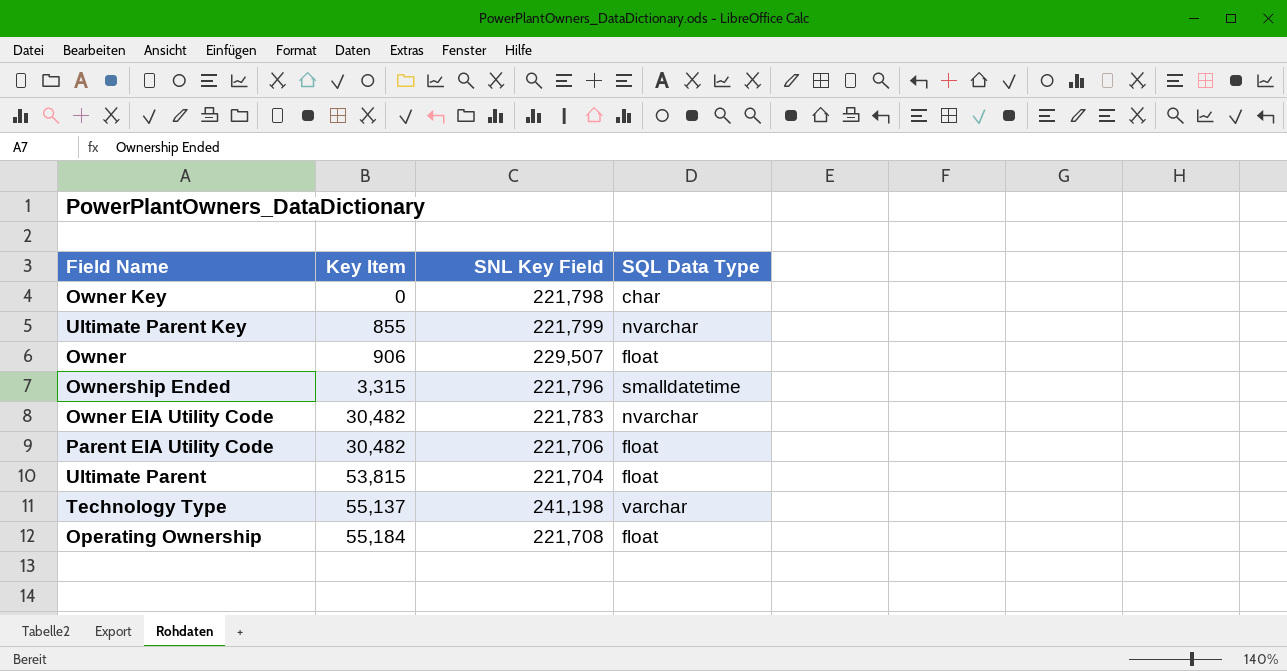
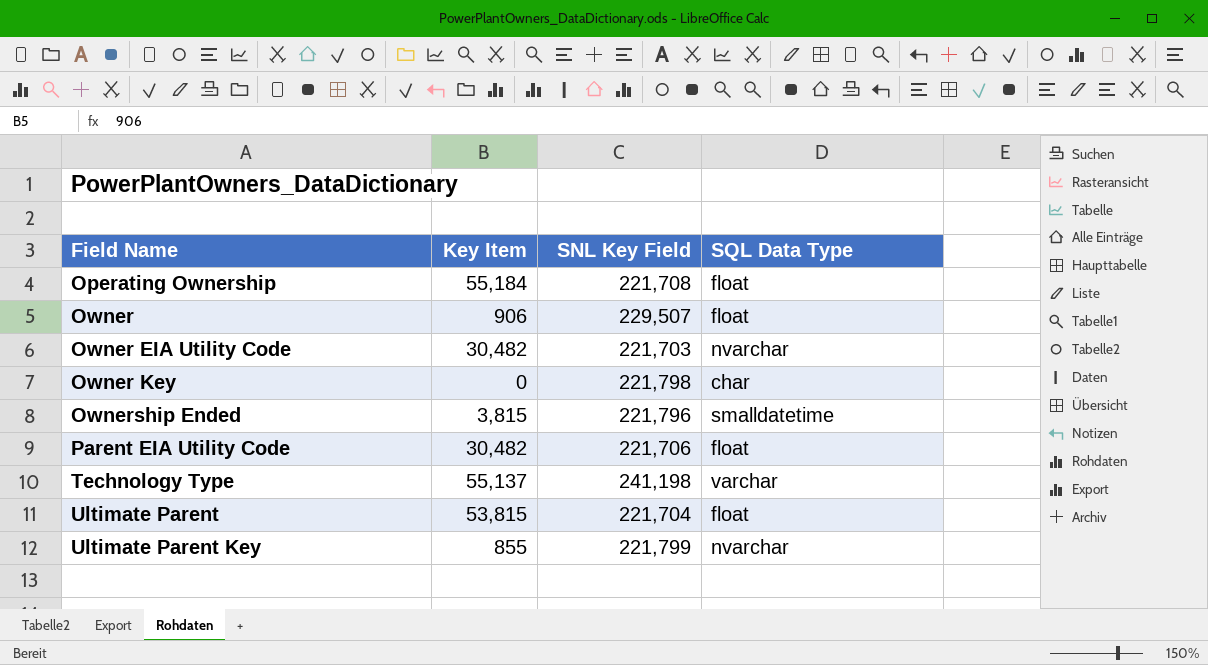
row order: Key Item ascending -> Field Name ascending
Owner EIA Utility Code | SNL Key Field: 221,783 -> 221,703
Ownership Ended | Key Item: 3,315 -> 3,815

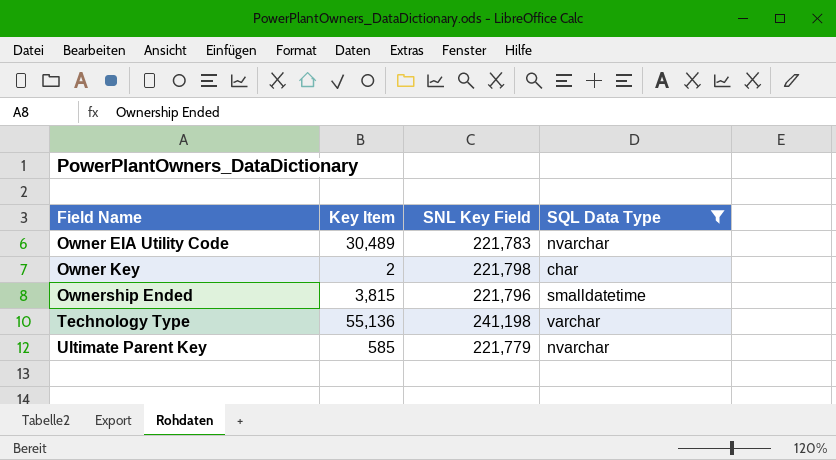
filter: none -> SQL Data Type != float
Owner EIA Utility Code | Key Item: 30,482 -> 30,489
Owner EIA Utility Code | SNL Key Field: 221,703 -> 221,783
Owner Key | Key Item: 0 -> 2
Technology Type | Key Item: 55,137 -> 55,136
Ultimate Parent Key | Key Item: 855 -> 585
Ultimate Parent Key | SNL Key Field: 221,799 -> 221,779

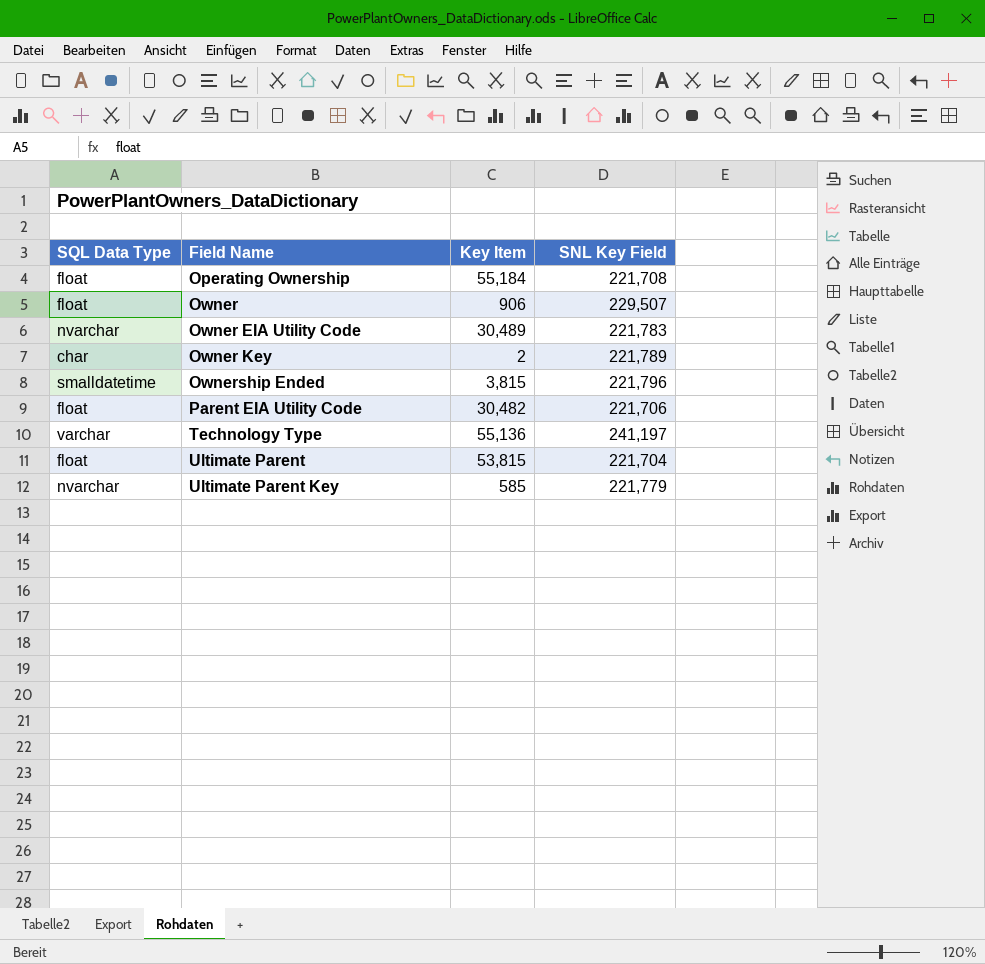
filter: SQL Data Type != float -> none
column SQL Data Type | position: 4 -> 1
Owner Key | SNL Key Field: 221,798 -> 221,789
Technology Type | SNL Key Field: 241,198 -> 241,197

